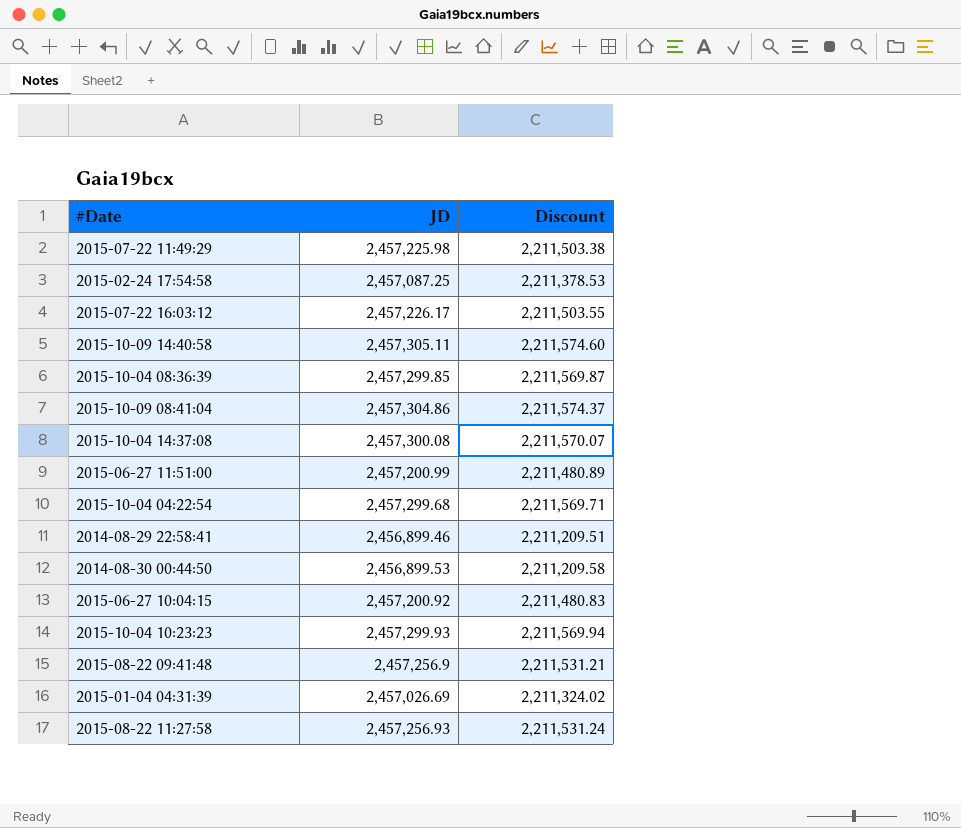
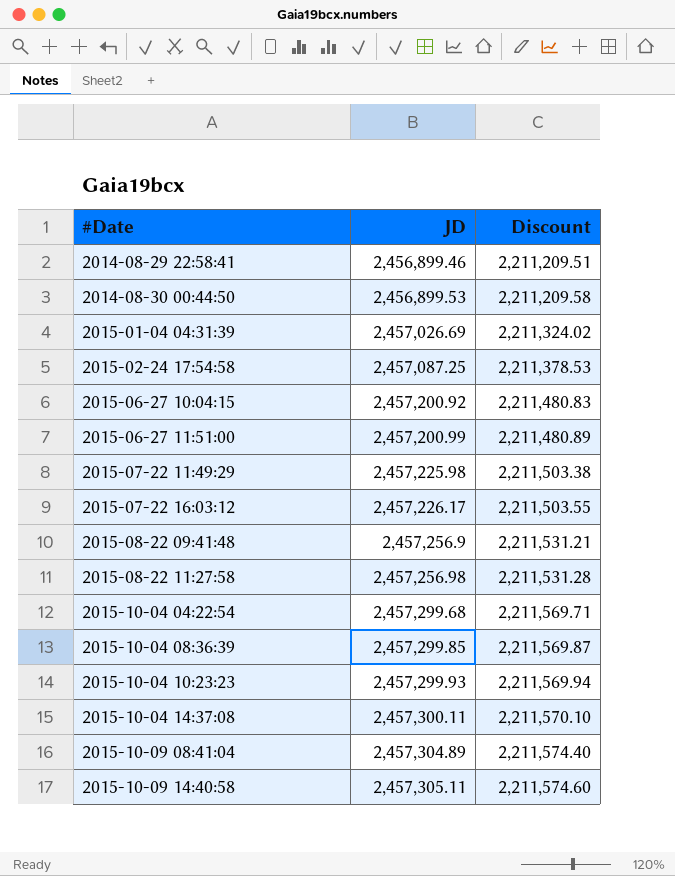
row order: none -> #Date ascending
2015-08-22 11:27:58 | JD: 2,457,256.93 -> 2,457,256.98
2015-08-22 11:27:58 | Discount: 2,211,531.24 -> 2,211,531.28
2015-10-04 14:37:08 | JD: 2,457,300.08 -> 2,457,300.11
2015-10-04 14:37:08 | Discount: 2,211,570.07 -> 2,211,570.10
2015-10-09 08:41:04 | JD: 2,457,304.86 -> 2,457,304.89
2015-10-09 08:41:04 | Discount: 2,211,574.37 -> 2,211,574.40

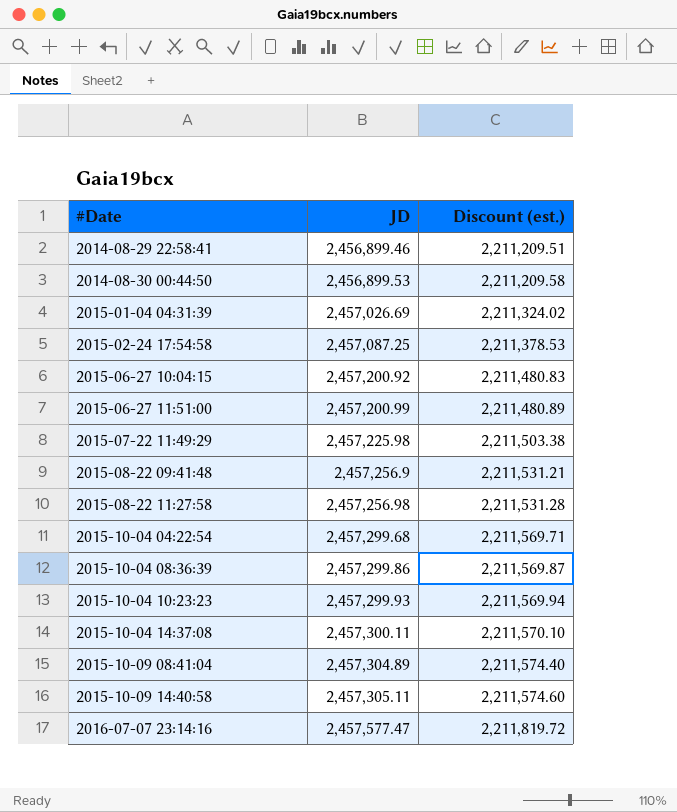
column name: Discount -> Discount (est.)
row 2015-07-22 16:03:12: 2,457,226.17 | 2,211,503.55 -> none
2015-10-04 08:36:39 | JD: 2,457,299.85 -> 2,457,299.86
row 2016-07-07 23:14:16: none -> 2,457,577.47 | 2,211,819.72

